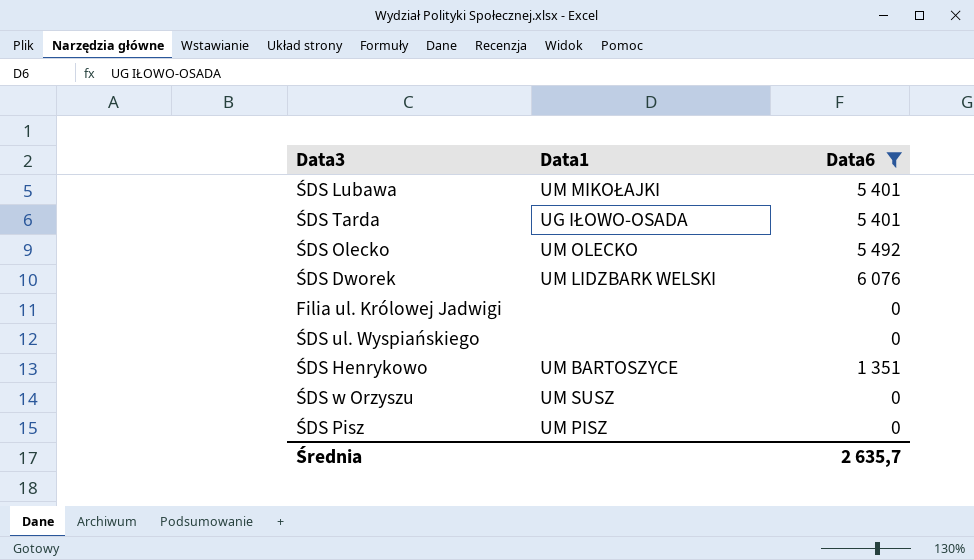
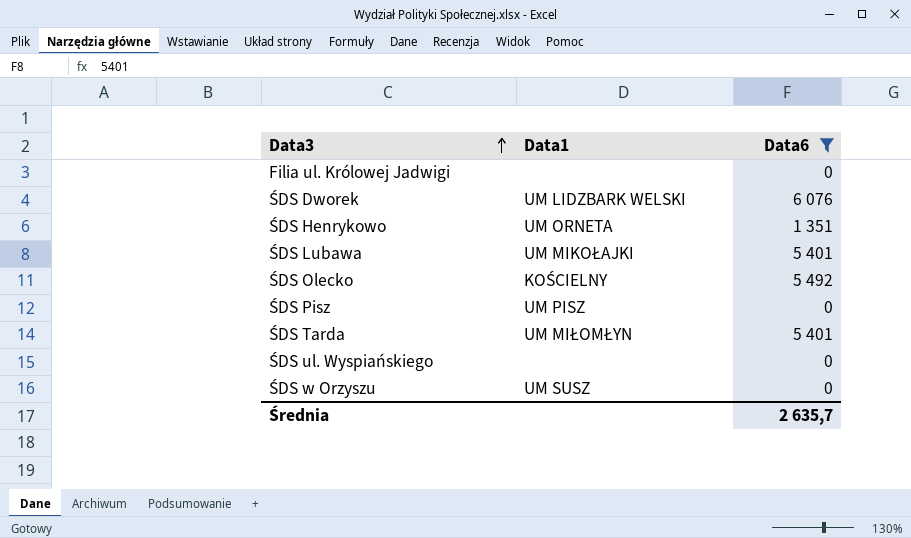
row order: none -> Data3 ascending
ŚDS Henrykowo | Data1: UM BARTOSZYCE -> UM ORNETA
ŚDS Olecko | Data1: UM OLECKO -> KOŚCIELNY
ŚDS Tarda | Data1: UG IŁOWO-OSADA -> UM MIŁOMŁYN

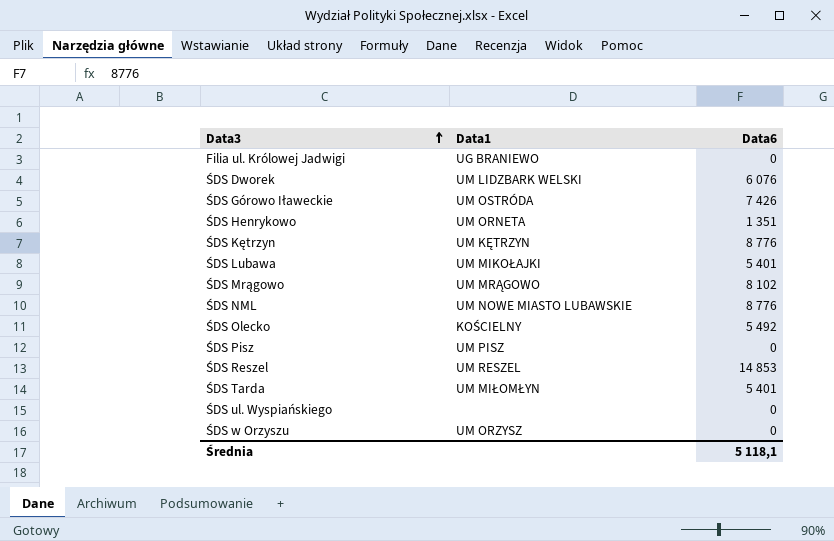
filter: Data6 <= 6 076 -> none
Filia ul. Królowej Jadwigi | Data1: none -> UG BRANIEWO
ŚDS w Orzyszu | Data1: UM SUSZ -> UM ORZYSZ
Średnia | Data6: 2 635,7 -> 5 118,1

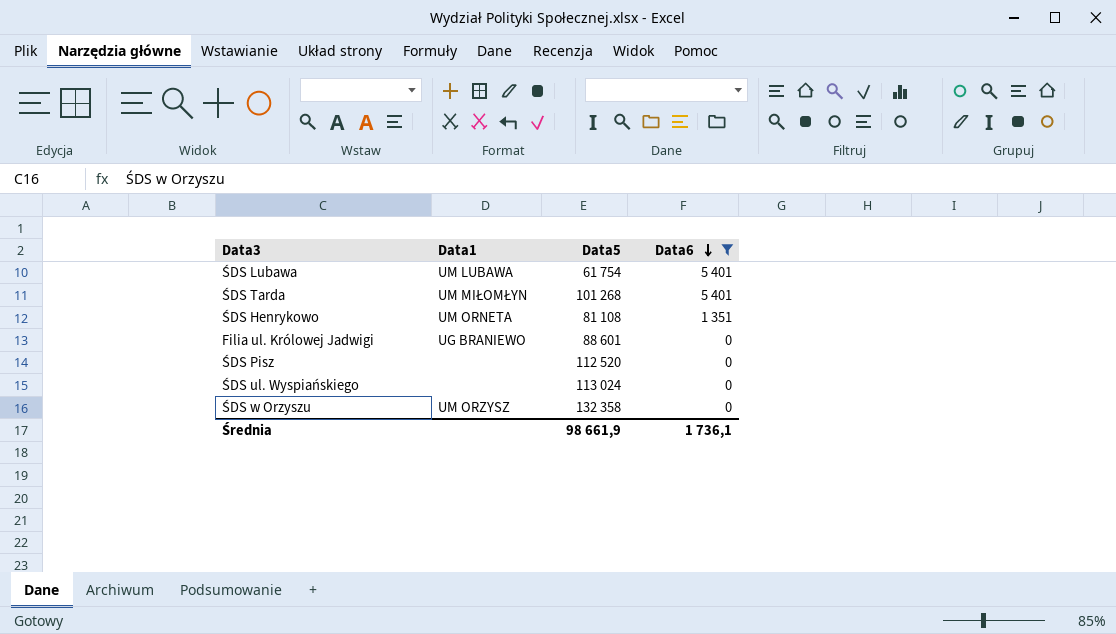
filter: none -> Data6 <= 5 401
row order: Data3 ascending -> Data6 descending
column Data5 | position: none -> 3
ŚDS Lubawa | Data1: UM MIKOŁAJKI -> UM LUBAWA
ŚDS Pisz | Data1: UM PISZ -> none
Średnia | Data6: 5 118,1 -> 1 736,1

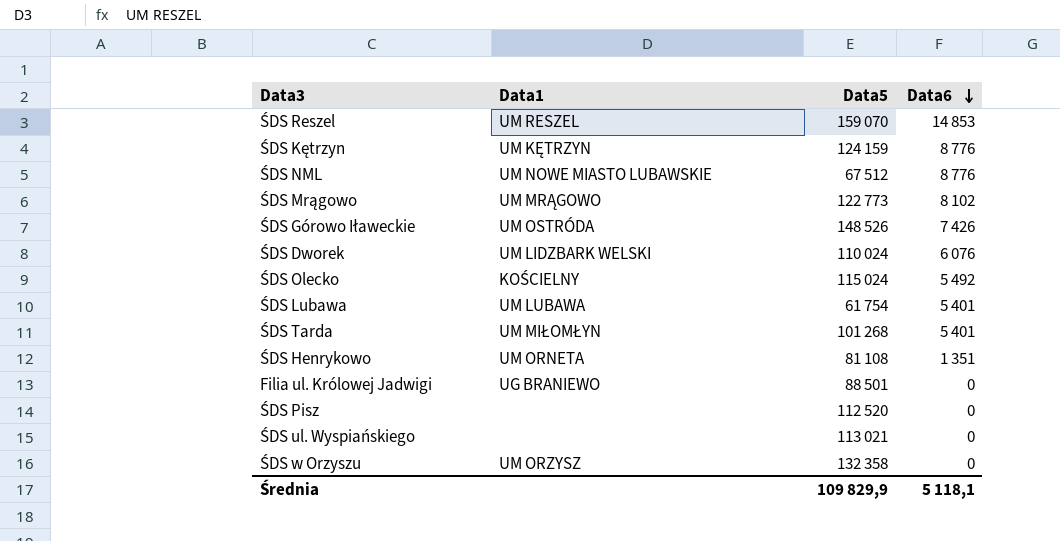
filter: Data6 <= 5 401 -> none
Filia ul. Królowej Jadwigi | Data5: 88 601 -> 88 501
ŚDS ul. Wyspiańskiego | Data5: 113 024 -> 113 021
Średnia | Data5: 98 661,9 -> 109 829,9
Średnia | Data6: 1 736,1 -> 5 118,1

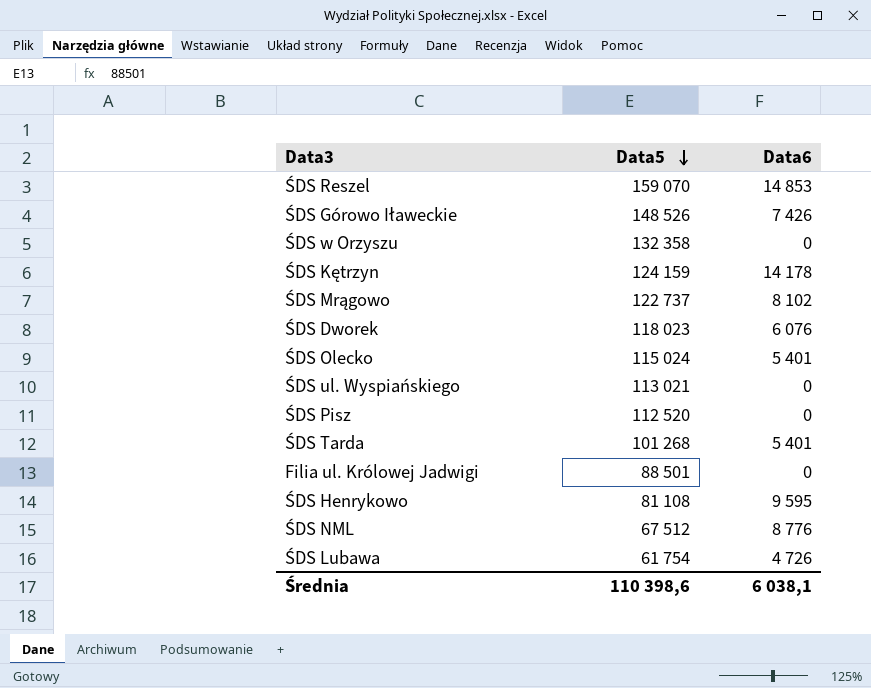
row order: Data6 descending -> Data5 descending
column Data1 | position: 2 -> none
ŚDS Kętrzyn | Data6: 8 776 -> 14 178
ŚDS Mrągowo | Data5: 122 773 -> 122 737
ŚDS Dworek | Data5: 110 024 -> 118 023
ŚDS Olecko | Data6: 5 492 -> 5 401
ŚDS Henrykowo | Data6: 1 351 -> 9 595
ŚDS Lubawa | Data6: 5 401 -> 4 726
Średnia | Data5: 109 829,9 -> 110 398,6
Średnia | Data6: 5 118,1 -> 6 038,1

